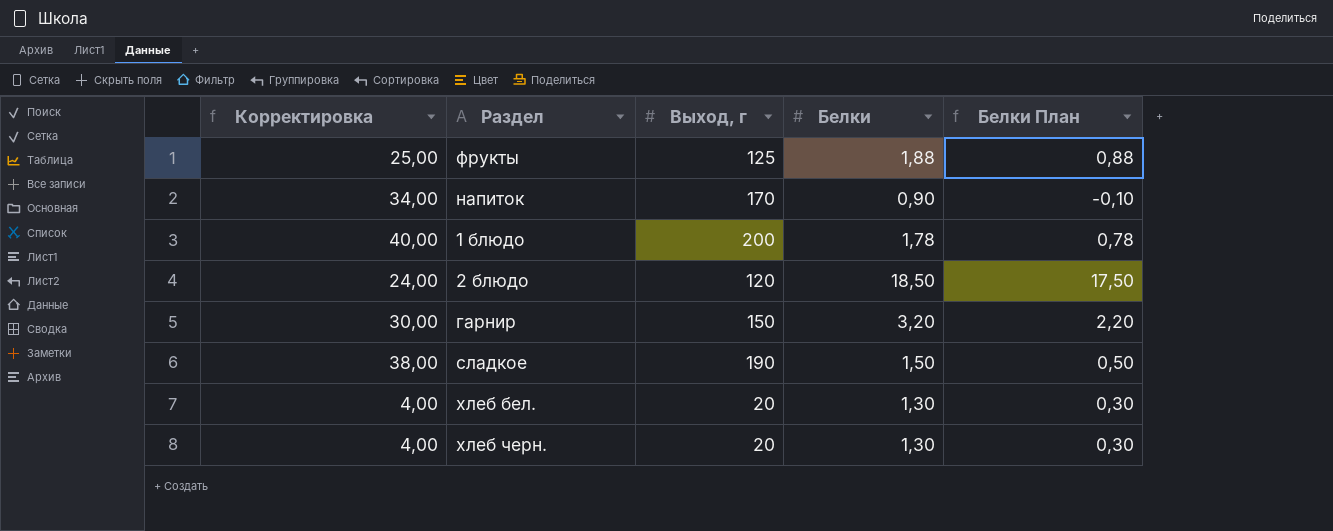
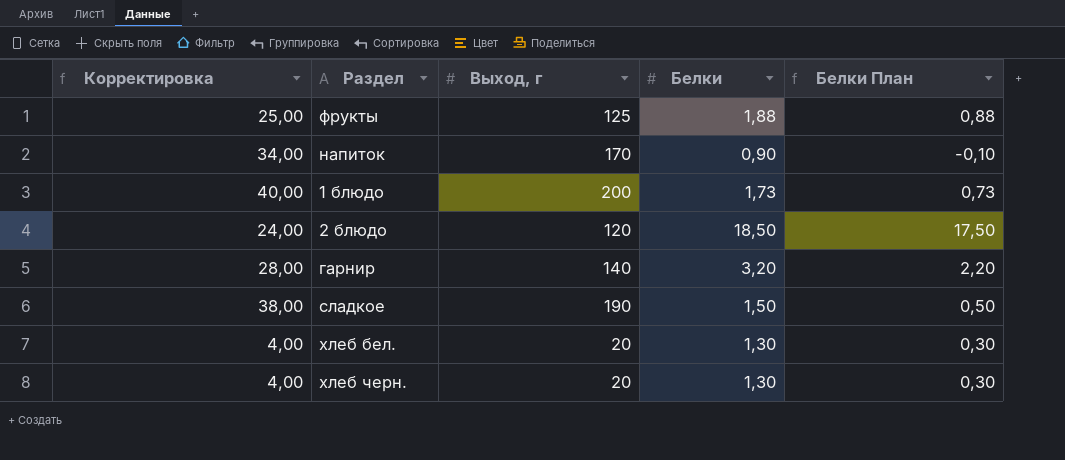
1 блюдо | Белки: 1,78 -> 1,73
1 блюдо | Белки План: 0,78 -> 0,73
гарнир | Корректировка: 30,00 -> 28,00
гарнир | Выход, г: 150 -> 140

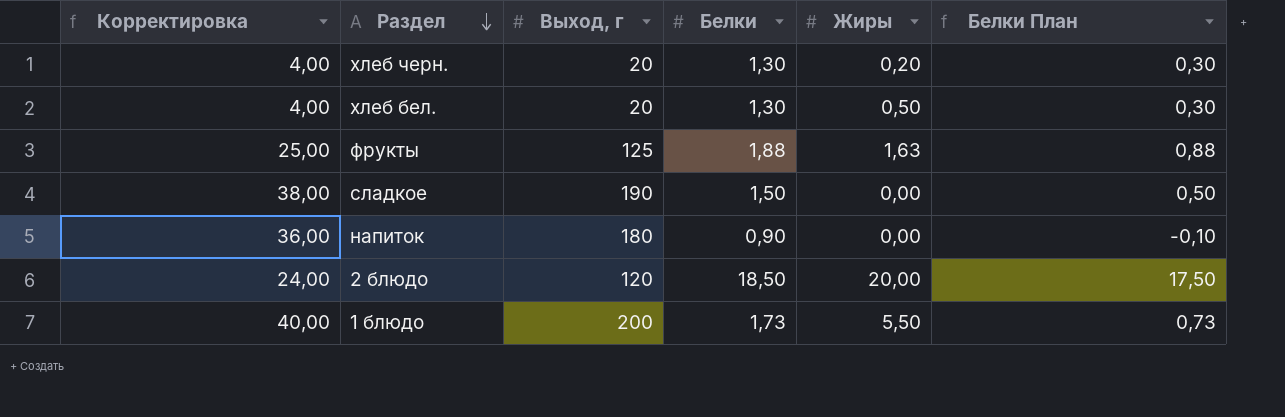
row order: none -> Раздел descending
column Жиры | position: none -> 5
row гарнир: 28,00 | 140 | 3,20 | 2,20 -> none
напиток | Корректировка: 34,00 -> 36,00
напиток | Выход, г: 170 -> 180

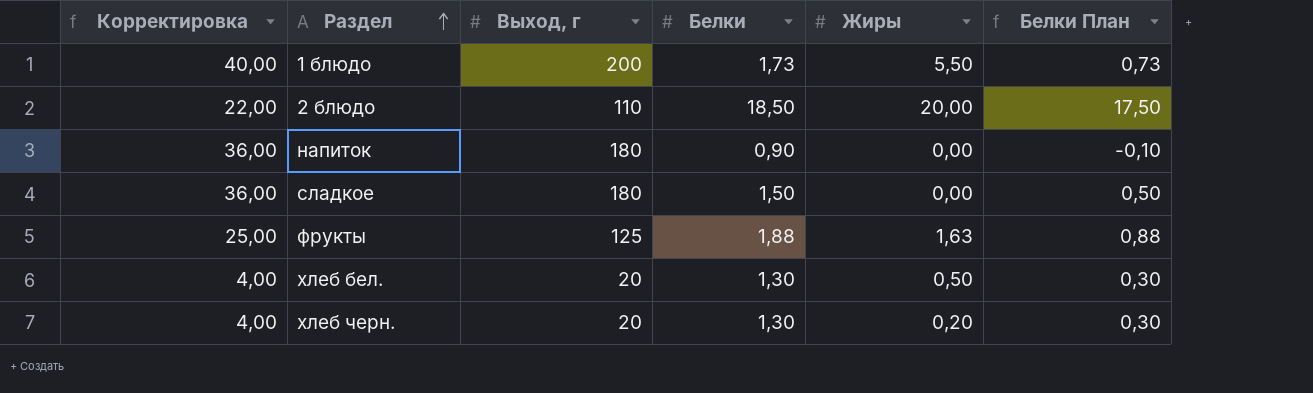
row order: Раздел descending -> Раздел ascending
2 блюдо | Корректировка: 24,00 -> 22,00
2 блюдо | Выход, г: 120 -> 110
сладкое | Корректировка: 38,00 -> 36,00
сладкое | Выход, г: 190 -> 180

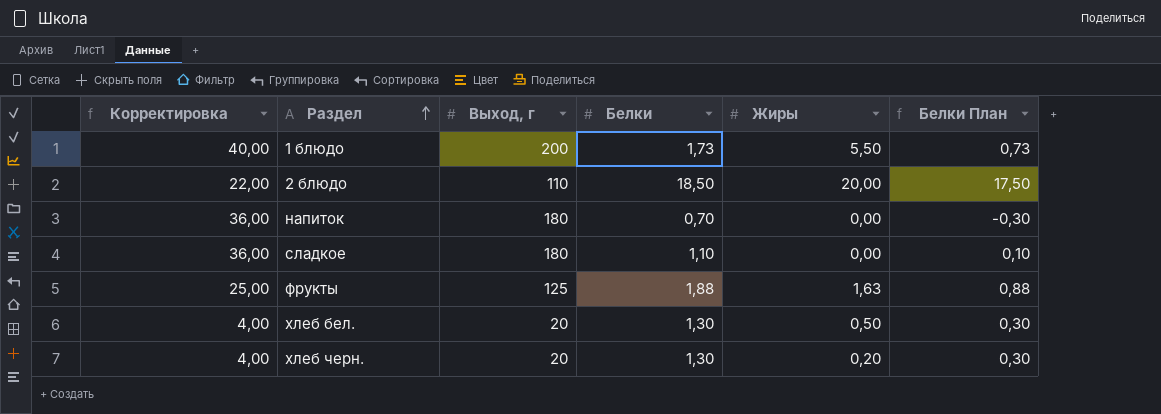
напиток | Белки: 0,90 -> 0,70
напиток | Белки План: -0,10 -> -0,30
сладкое | Белки: 1,50 -> 1,10
сладкое | Белки План: 0,50 -> 0,10

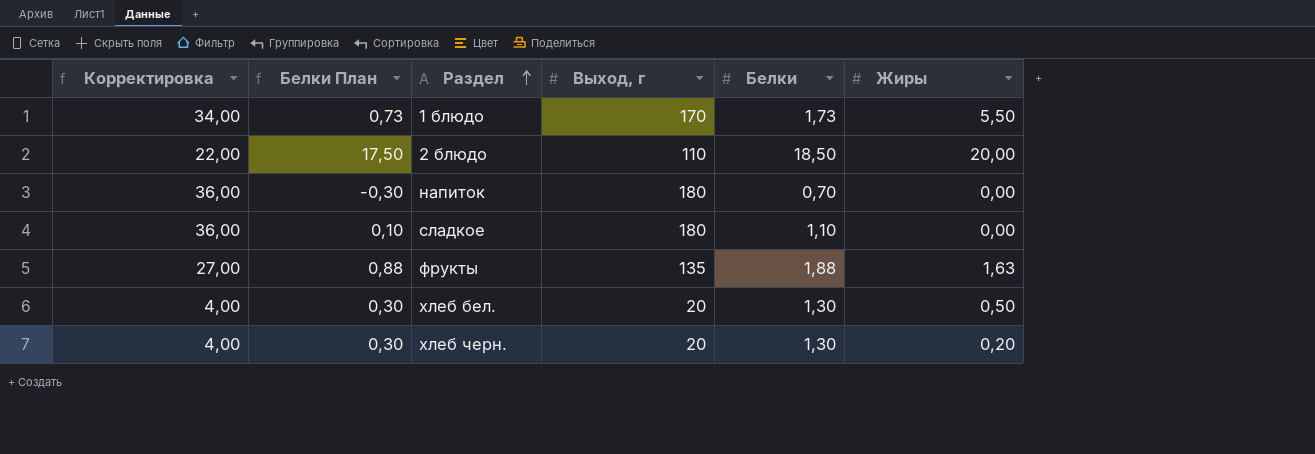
column Белки План | position: 6 -> 2
1 блюдо | Корректировка: 40,00 -> 34,00
1 блюдо | Выход, г: 200 -> 170
фрукты | Корректировка: 25,00 -> 27,00
фрукты | Выход, г: 125 -> 135

